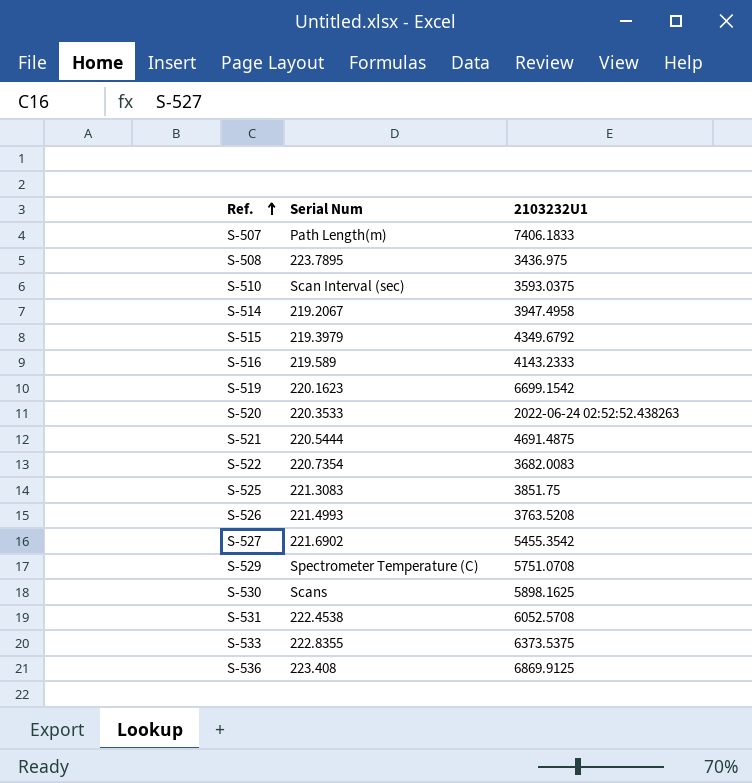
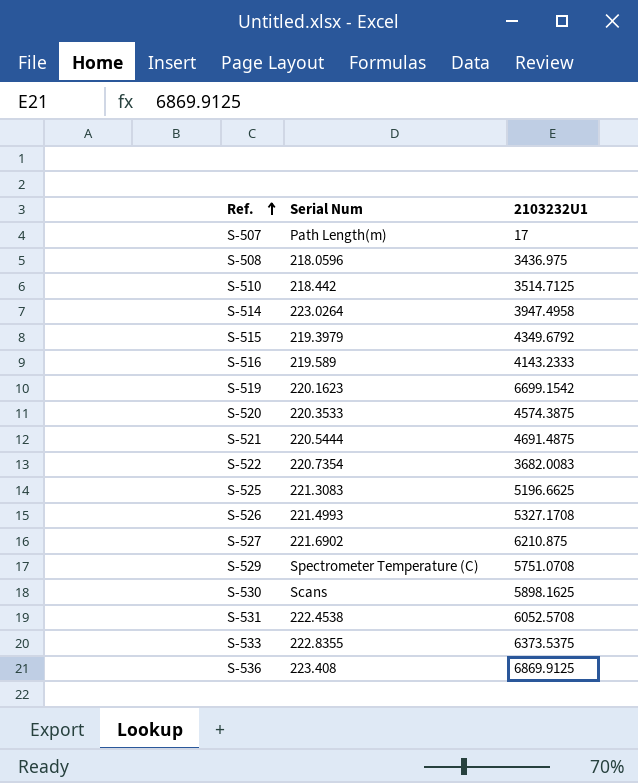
S-507 | 2103232U1: 7406.1833 -> 17
S-508 | Serial Num: 223.7895 -> 218.0596
S-510 | Serial Num: Scan Interval (sec) -> 218.442
S-510 | 2103232U1: 3593.0375 -> 3514.7125
S-514 | Serial Num: 219.2067 -> 223.0264
S-520 | 2103232U1: 2022-06-24 02:52:52.438263 -> 4574.3875
S-525 | 2103232U1: 3851.75 -> 5196.6625
S-526 | 2103232U1: 3763.5208 -> 5327.1708
S-527 | 2103232U1: 5455.3542 -> 6210.875

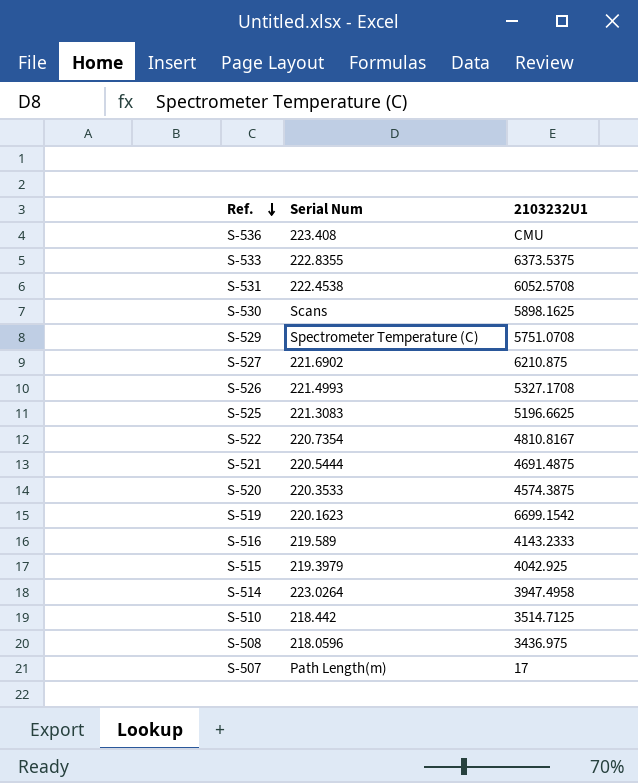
row order: Ref. ascending -> Ref. descending
S-536 | 2103232U1: 6869.9125 -> CMU
S-522 | 2103232U1: 3682.0083 -> 4810.8167
S-515 | 2103232U1: 4349.6792 -> 4042.925

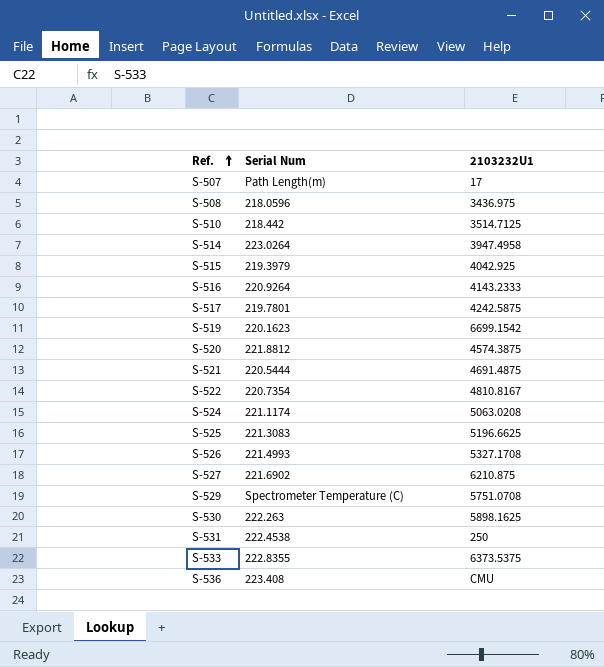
row order: Ref. descending -> Ref. ascending
S-516 | Serial Num: 219.589 -> 220.9264
row S-517: none -> 219.7801 | 4242.5875
S-520 | Serial Num: 220.3533 -> 221.8812
row S-524: none -> 221.1174 | 5063.0208
S-530 | Serial Num: Scans -> 222.263
S-531 | 2103232U1: 6052.5708 -> 250

